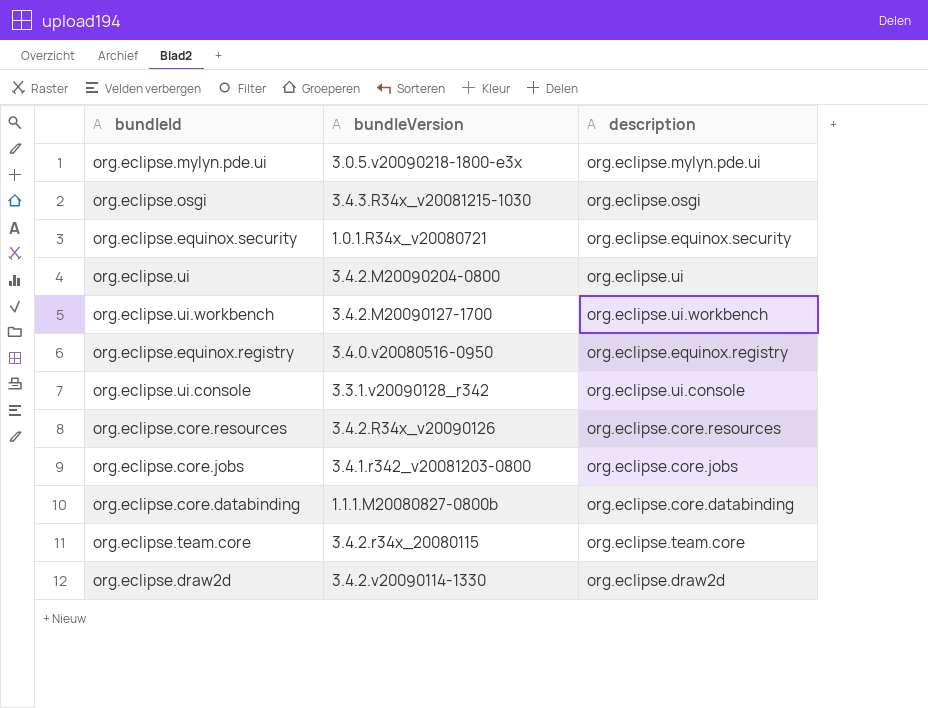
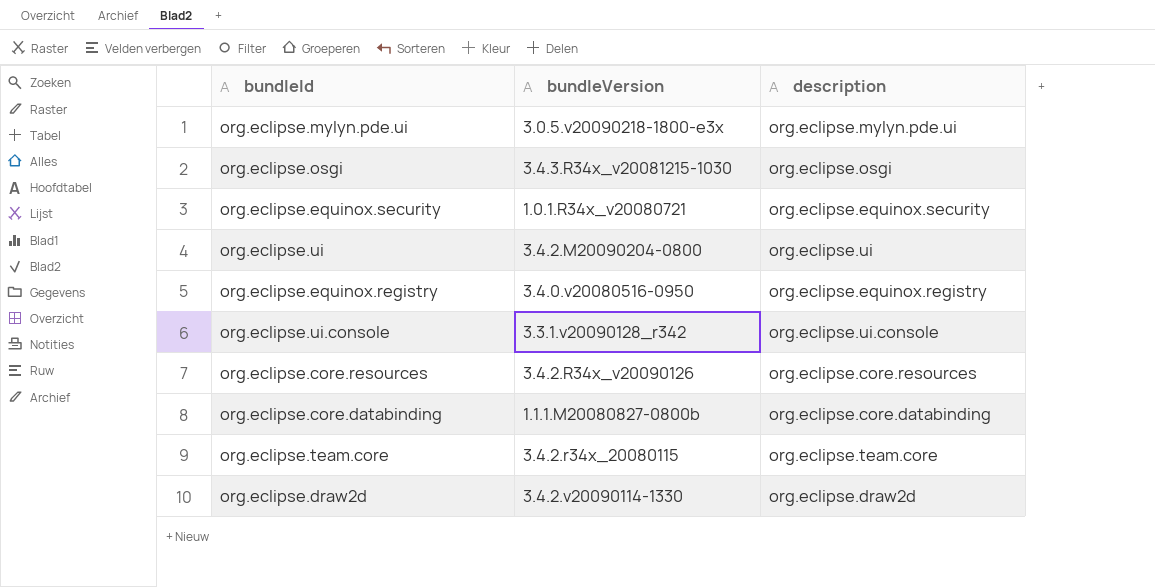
row org.eclipse.ui.workbench: 3.4.2.M20090127-1700 | org.eclipse.ui.workbench -> none
row org.eclipse.core.jobs: 3.4.1.r342_v20081203-0800 | org.eclipse.core.jobs -> none

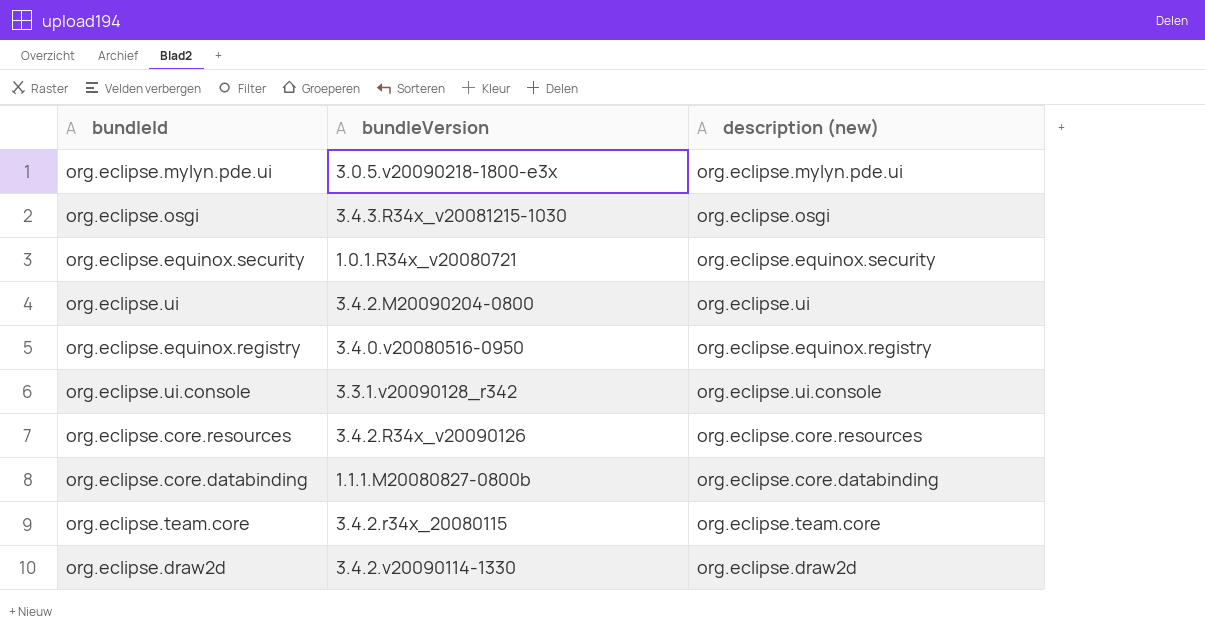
column name: description -> description (new)

